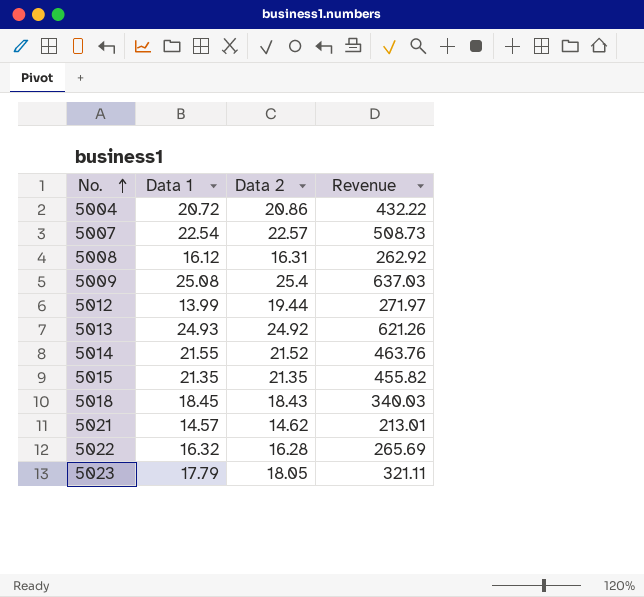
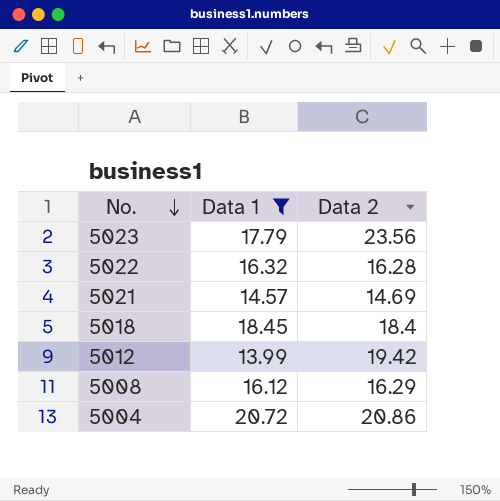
filter: none -> Data 1 <= 20.72
row order: No. ascending -> No. descending
column Revenue | formula: [Data 1] * [Data 2] -> none
5023 | Data 2: 18.05 -> 23.56
5021 | Data 2: 14.62 -> 14.69
5018 | Data 2: 18.43 -> 18.4
5012 | Data 2: 19.44 -> 19.42
5008 | Data 2: 16.31 -> 16.29

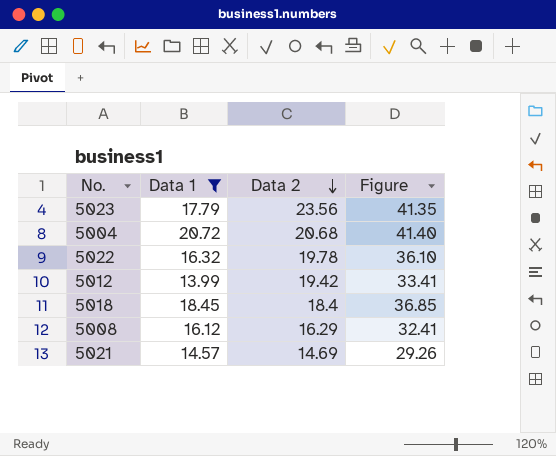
row order: No. descending -> Data 2 descending
column Figure | formula: none -> [Data 1] + [Data 2]
5004 | Data 2: 20.86 -> 20.68
5022 | Data 2: 16.28 -> 19.78

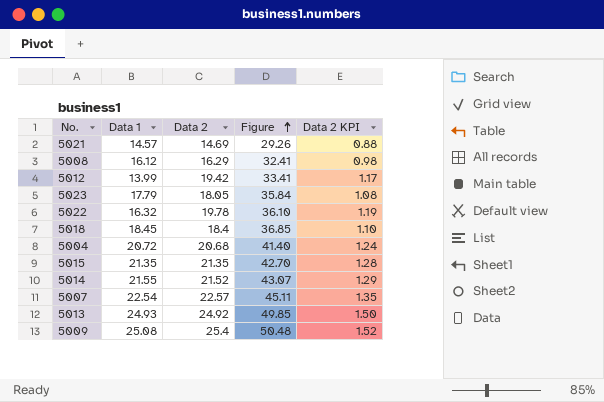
filter: Data 1 <= 20.72 -> none
row order: Data 2 descending -> Figure ascending
column Data 2 KPI | formula: none -> [Data 2] * 0.06
5023 | Data 2: 23.56 -> 18.05
5023 | Figure: 41.35 -> 35.84

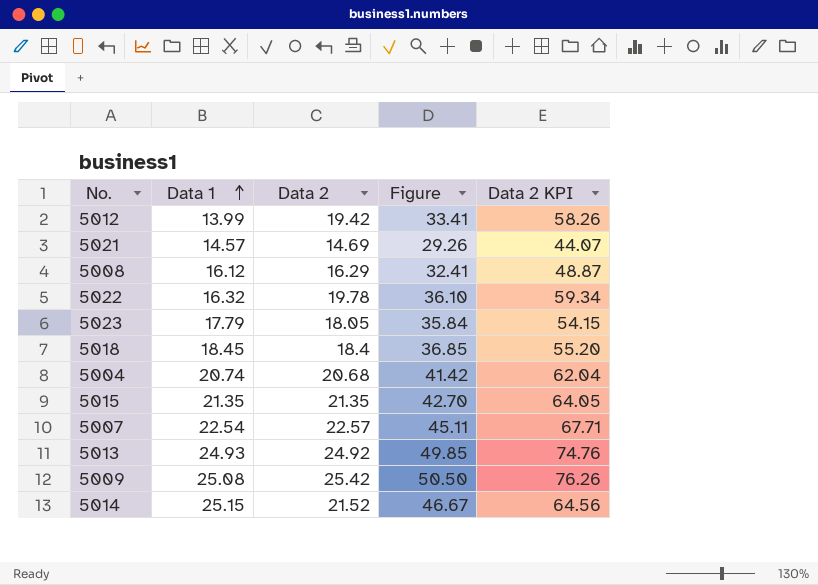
row order: Figure ascending -> Data 1 ascending
column Data 2 KPI | formula: [Data 2] * 0.06 -> [Data 2] * 3
5004 | Data 1: 20.72 -> 20.74
5004 | Figure: 41.40 -> 41.42
5009 | Data 2: 25.4 -> 25.42
5009 | Figure: 50.48 -> 50.50
5014 | Data 1: 21.55 -> 25.15
5014 | Figure: 43.07 -> 46.67

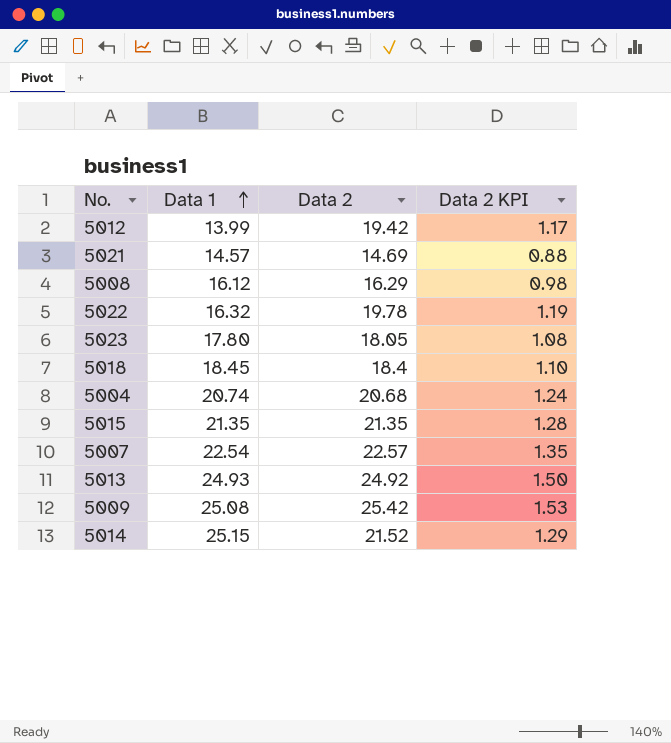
column Figure | formula: [Data 1] + [Data 2] -> none
column Data 2 KPI | formula: [Data 2] * 3 -> [Data 2] * 0.06
5023 | Data 1: 17.79 -> 17.80

